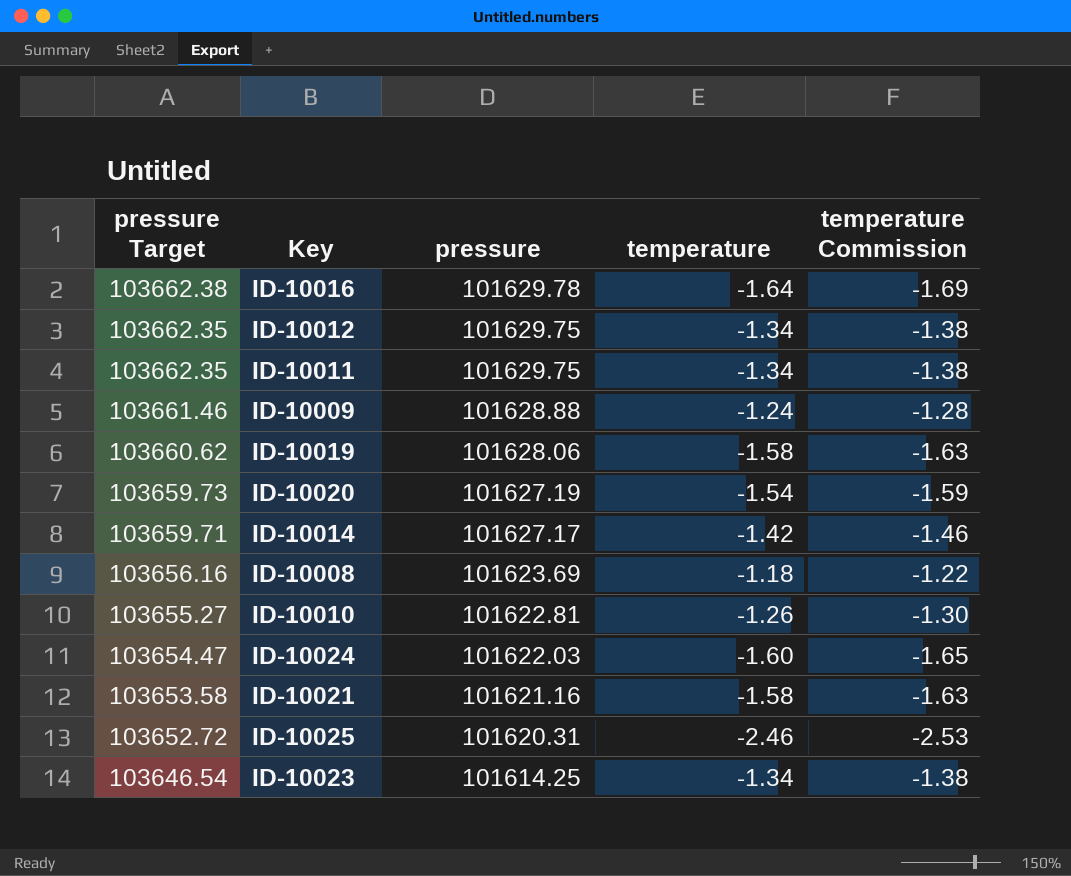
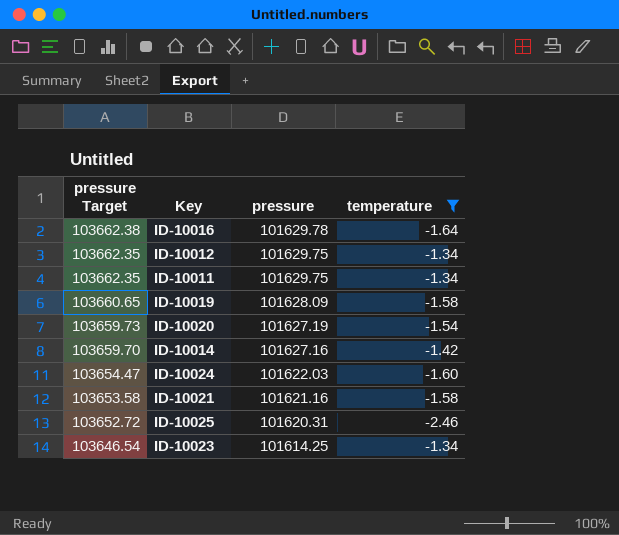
filter: none -> temperature <= -1.34
column temperature Commission | formula: [temperature] * 1.03 -> none
ID-10019 | pressure Target: 103660.62 -> 103660.65
ID-10019 | pressure: 101628.06 -> 101628.09
ID-10014 | pressure Target: 103659.71 -> 103659.70
ID-10014 | pressure: 101627.17 -> 101627.16

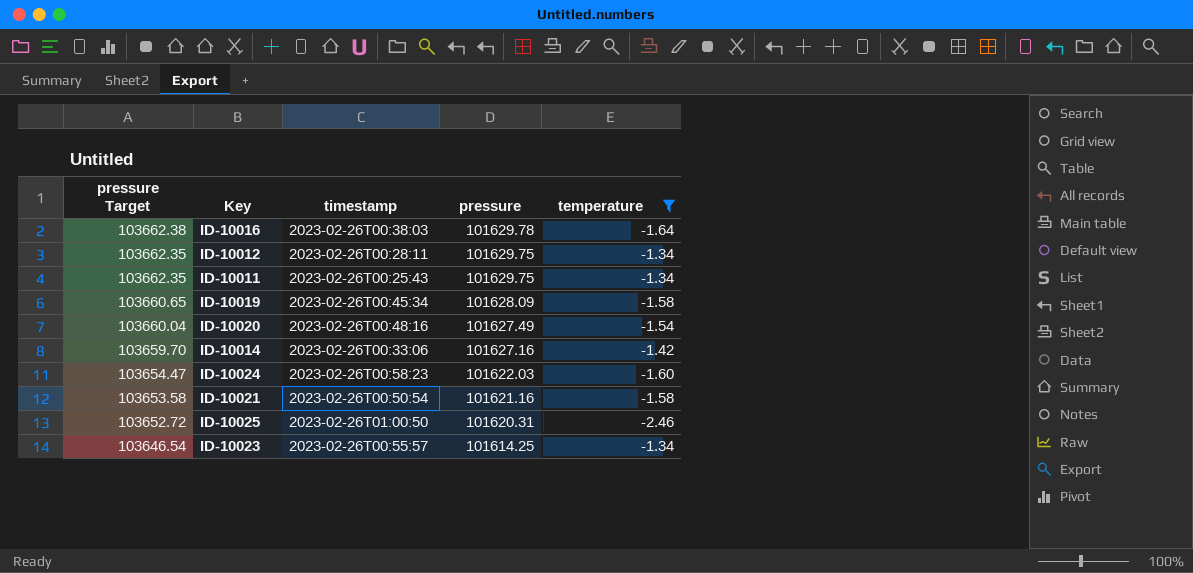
column timestamp | position: none -> 3
ID-10020 | pressure Target: 103659.73 -> 103660.04
ID-10020 | pressure: 101627.19 -> 101627.49

